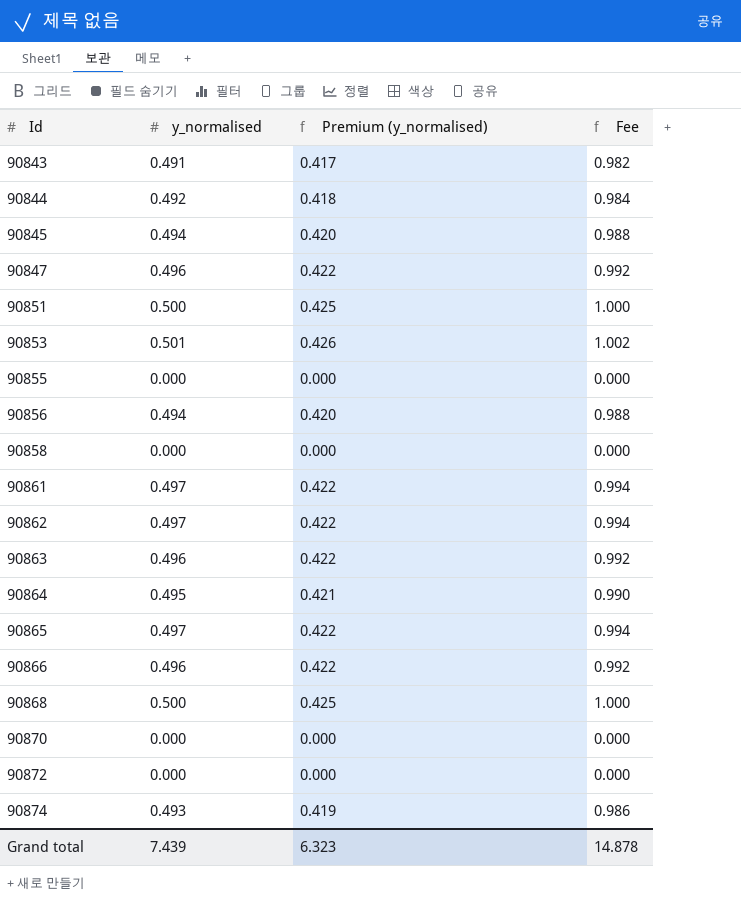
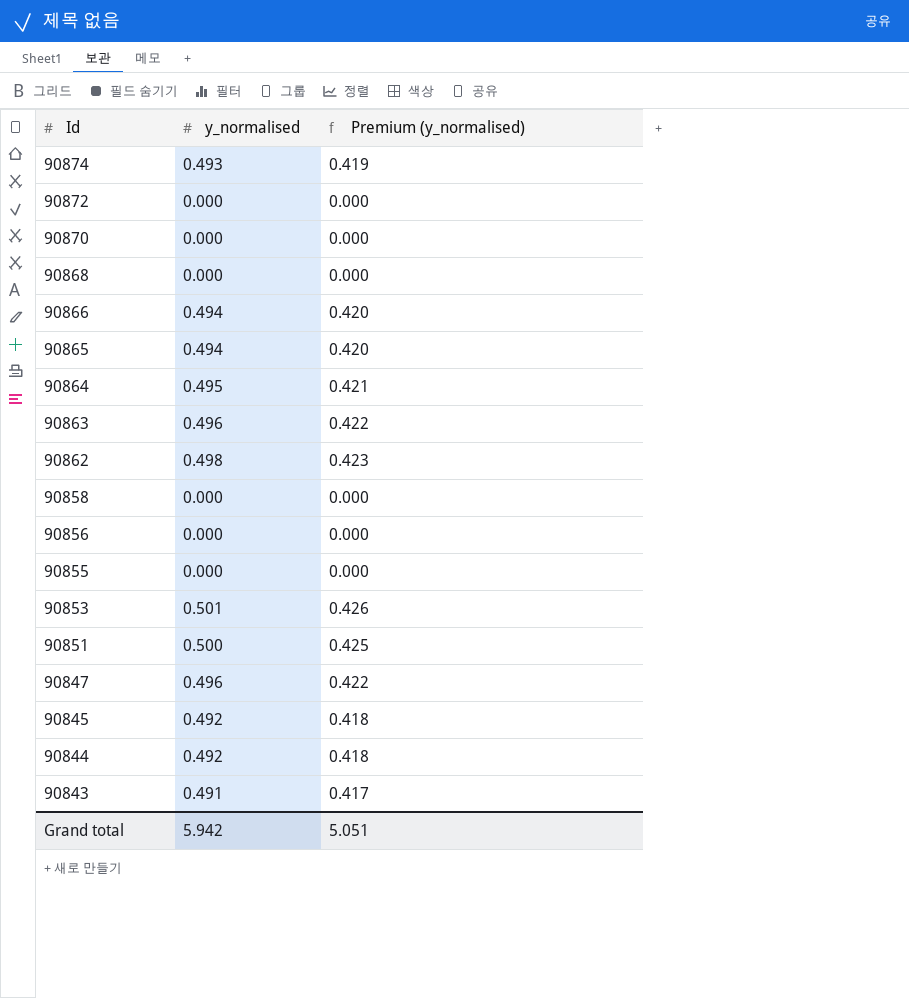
row order: Id ascending -> Id descending
column Fee | formula: [y_normalised] * 2 -> none
row 90861: 0.497 | 0.422 | 0.994 -> none
90868 | y_normalised: 0.500 -> 0.000
90868 | Premium (y_normalised): 0.425 -> 0.000
90866 | y_normalised: 0.496 -> 0.494
90866 | Premium (y_normalised): 0.422 -> 0.420
90865 | y_normalised: 0.497 -> 0.494
90865 | Premium (y_normalised): 0.422 -> 0.420
90862 | y_normalised: 0.497 -> 0.498
90862 | Premium (y_normalised): 0.422 -> 0.423
90856 | y_normalised: 0.494 -> 0.000
90856 | Premium (y_normalised): 0.420 -> 0.000
90845 | y_normalised: 0.494 -> 0.492
90845 | Premium (y_normalised): 0.420 -> 0.418
Grand total | y_normalised: 7.439 -> 5.942
Grand total | Premium (y_normalised): 6.323 -> 5.051

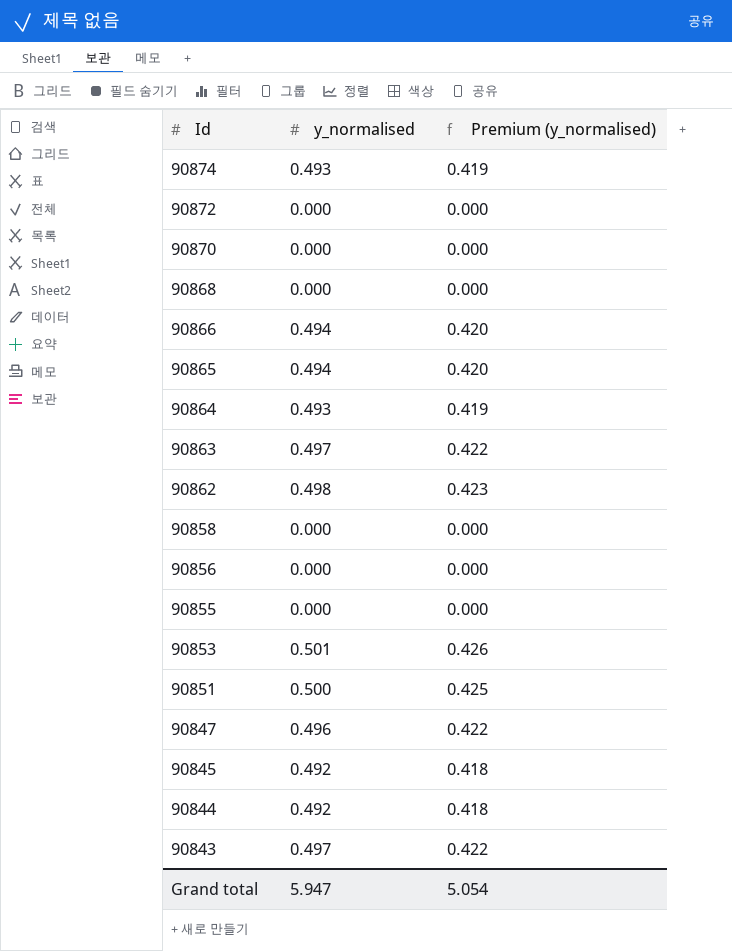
90864 | y_normalised: 0.495 -> 0.493
90864 | Premium (y_normalised): 0.421 -> 0.419
90863 | y_normalised: 0.496 -> 0.497
90843 | y_normalised: 0.491 -> 0.497
90843 | Premium (y_normalised): 0.417 -> 0.422
Grand total | y_normalised: 5.942 -> 5.947
Grand total | Premium (y_normalised): 5.051 -> 5.054

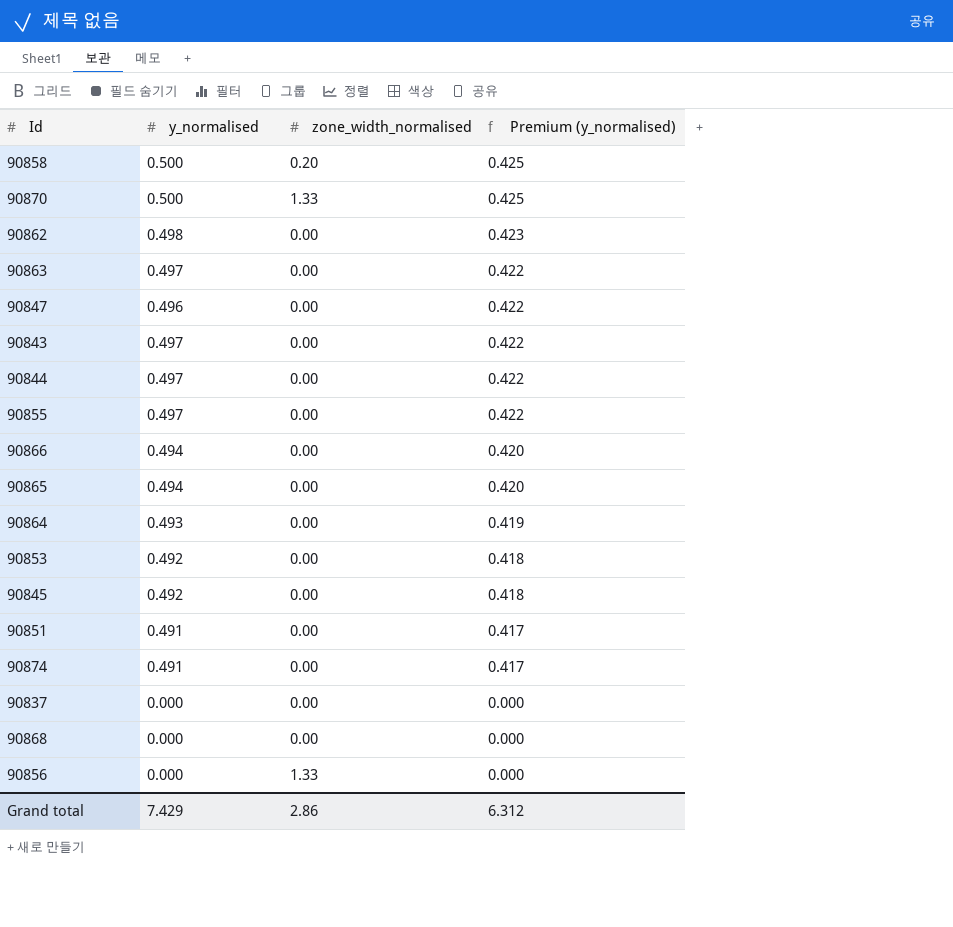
row order: Id descending -> Premium (y_normalised) descending
column zone_width_normalised | position: none -> 3
row 90872: 0.000 | 0.000 -> none
90858 | y_normalised: 0.000 -> 0.500
90858 | Premium (y_normalised): 0.000 -> 0.425
90870 | y_normalised: 0.000 -> 0.500
90870 | Premium (y_normalised): 0.000 -> 0.425
90844 | y_normalised: 0.492 -> 0.497
90844 | Premium (y_normalised): 0.418 -> 0.422
90855 | y_normalised: 0.000 -> 0.497
90855 | Premium (y_normalised): 0.000 -> 0.422
90853 | y_normalised: 0.501 -> 0.492
90853 | Premium (y_normalised): 0.426 -> 0.418
90851 | y_normalised: 0.500 -> 0.491
90851 | Premium (y_normalised): 0.425 -> 0.417
90874 | y_normalised: 0.493 -> 0.491
90874 | Premium (y_normalised): 0.419 -> 0.417
row 90837: none -> 0.000 | 0.00 | 0.000
Grand total | y_normalised: 5.947 -> 7.429
Grand total | Premium (y_normalised): 5.054 -> 6.312

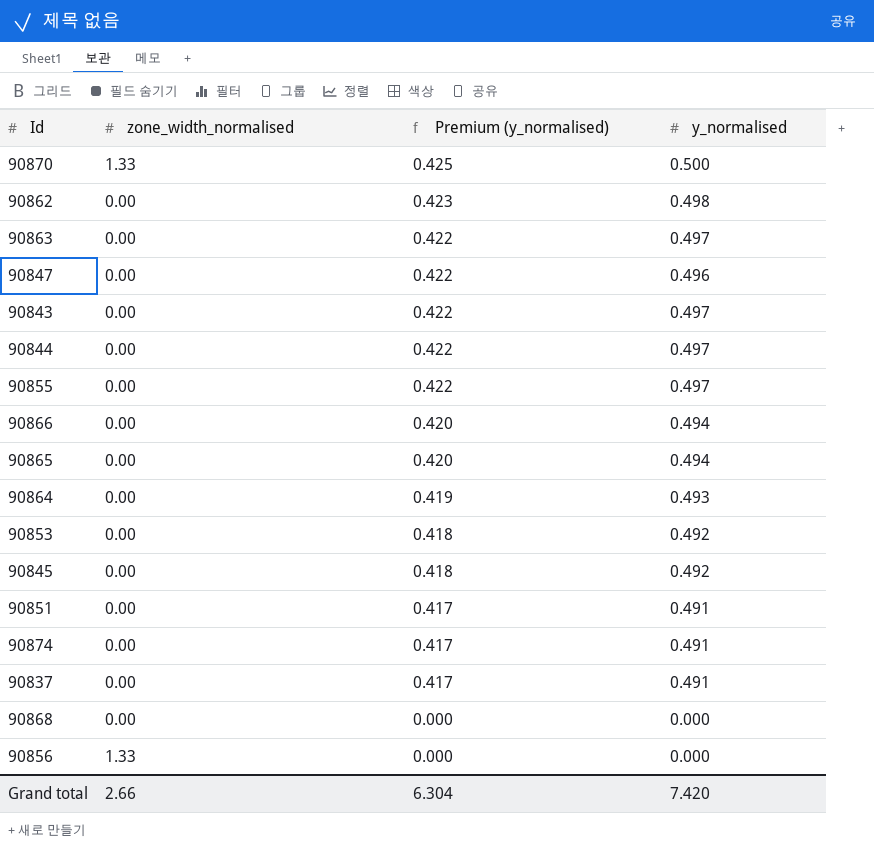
column y_normalised | position: 2 -> 4
row 90858: 0.500 | 0.20 | 0.425 -> none
90837 | Premium (y_normalised): 0.000 -> 0.417
90837 | y_normalised: 0.000 -> 0.491
Grand total | zone_width_normalised: 2.86 -> 2.66
Grand total | Premium (y_normalised): 6.312 -> 6.304
Grand total | y_normalised: 7.429 -> 7.420

